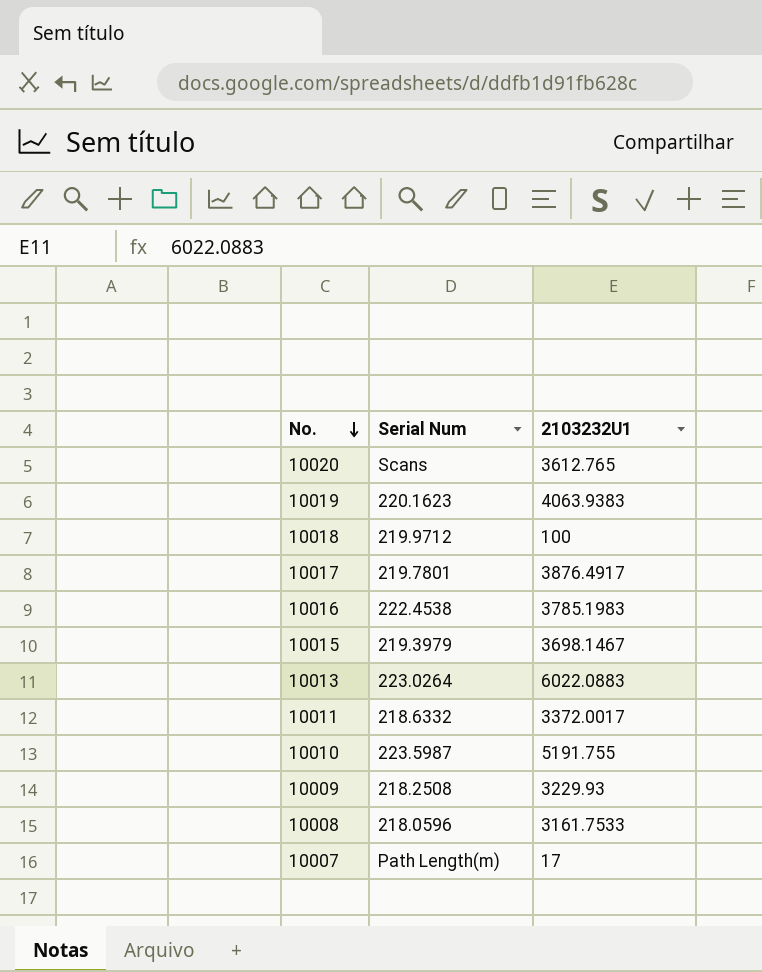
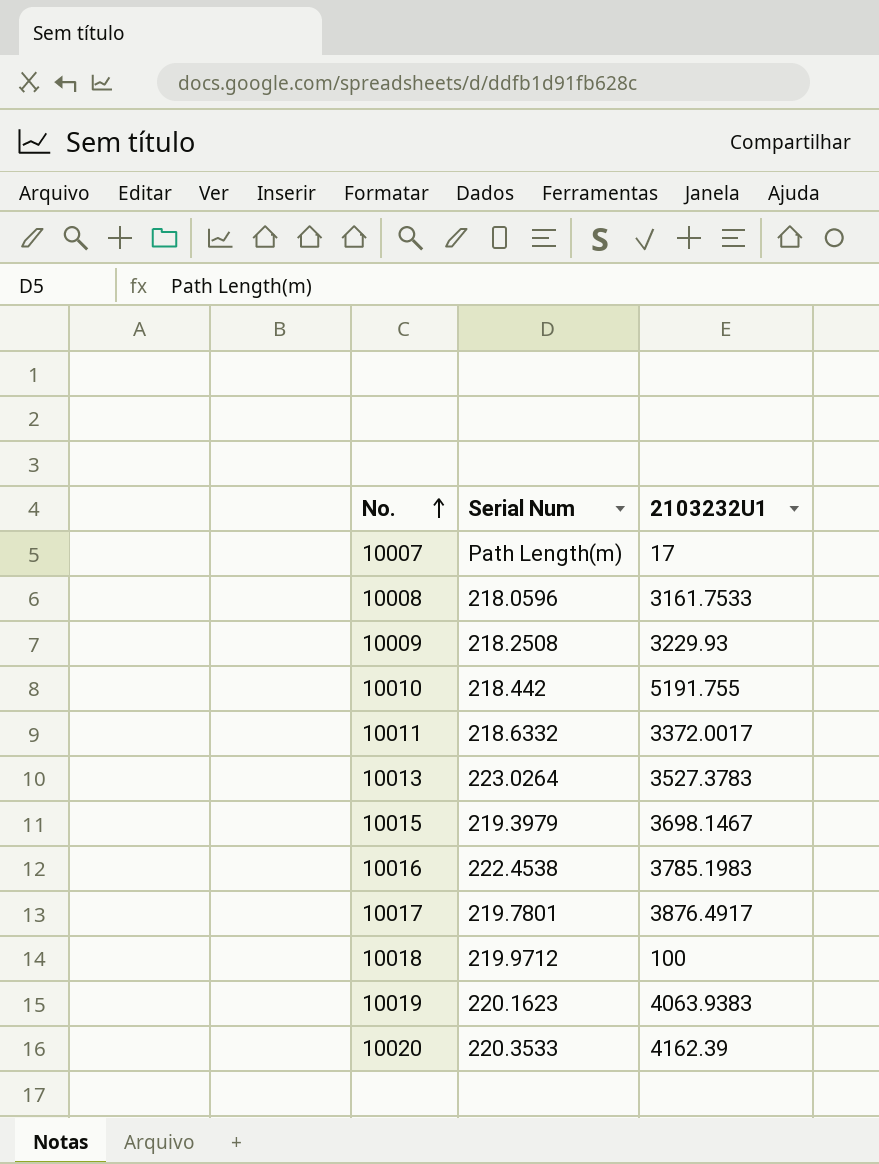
row order: No. descending -> No. ascending
10010 | Serial Num: 223.5987 -> 218.442
10013 | 2103232U1: 6022.0883 -> 3527.3783
10020 | Serial Num: Scans -> 220.3533
10020 | 2103232U1: 3612.765 -> 4162.39

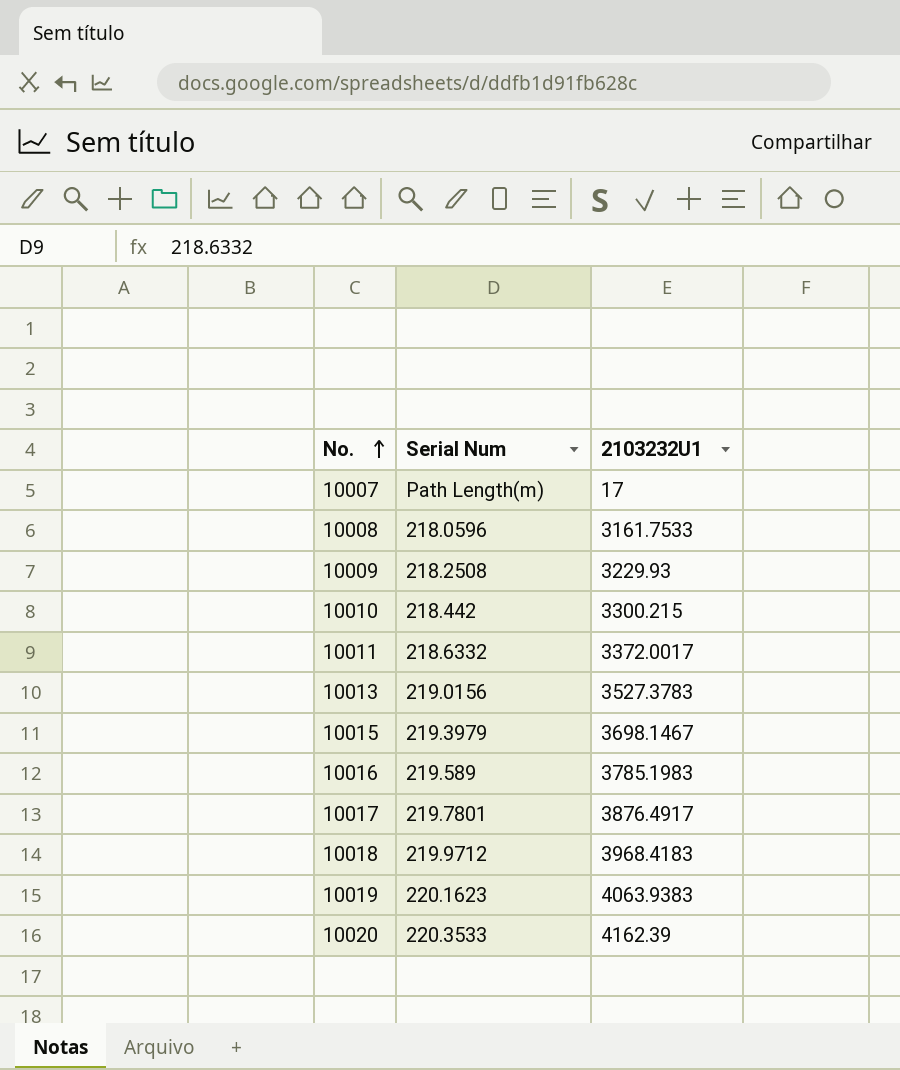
10010 | 2103232U1: 5191.755 -> 3300.215
10013 | Serial Num: 223.0264 -> 219.0156
10016 | Serial Num: 222.4538 -> 219.589
10018 | 2103232U1: 100 -> 3968.4183

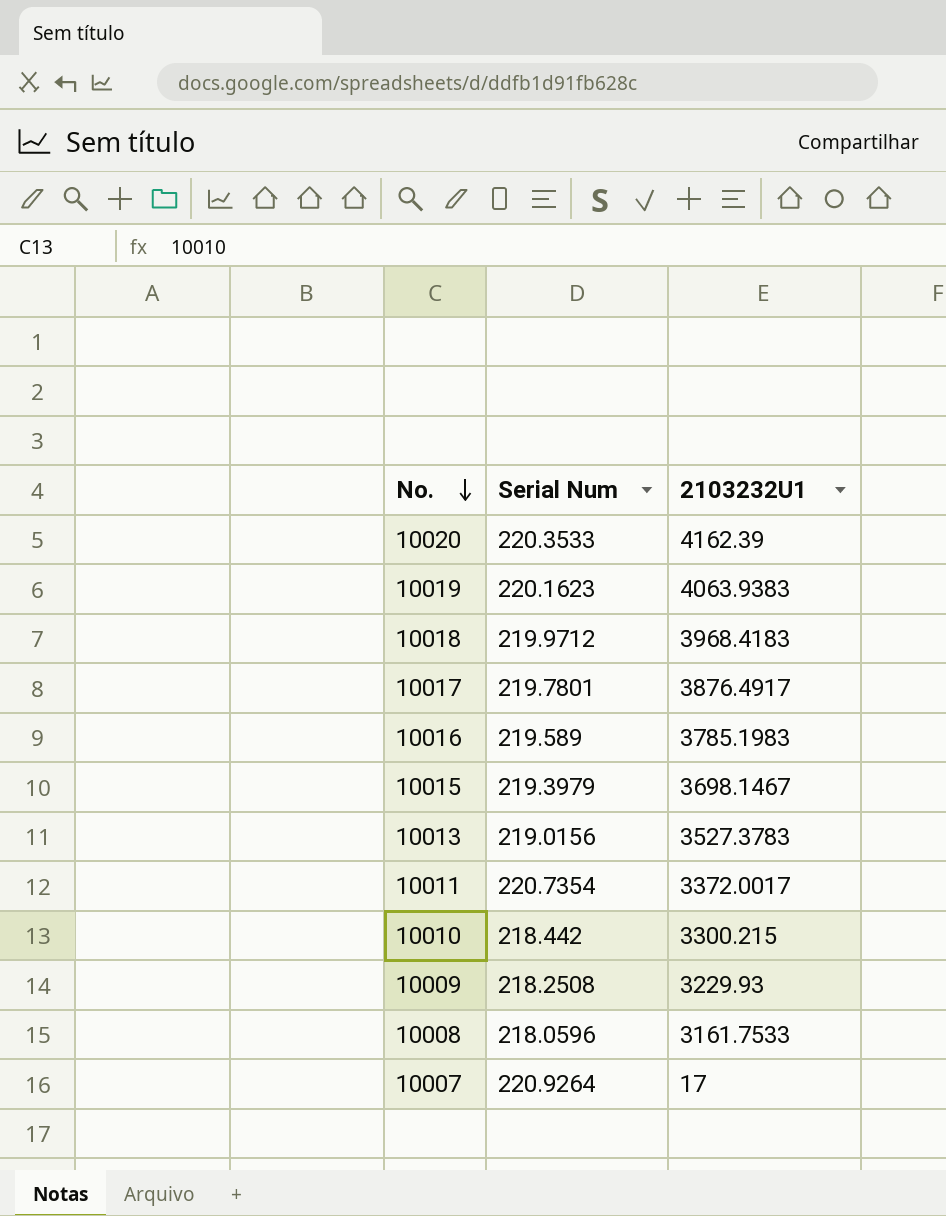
row order: No. ascending -> No. descending
10011 | Serial Num: 218.6332 -> 220.7354
10007 | Serial Num: Path Length(m) -> 220.9264

